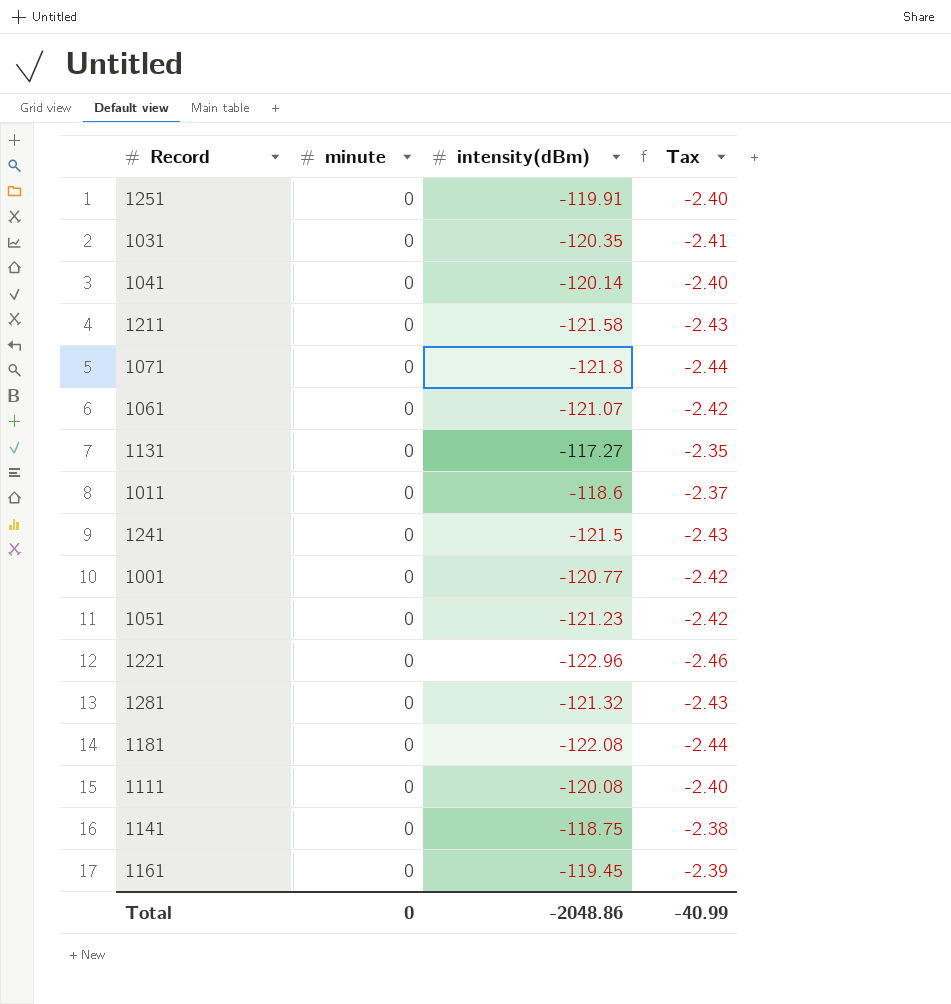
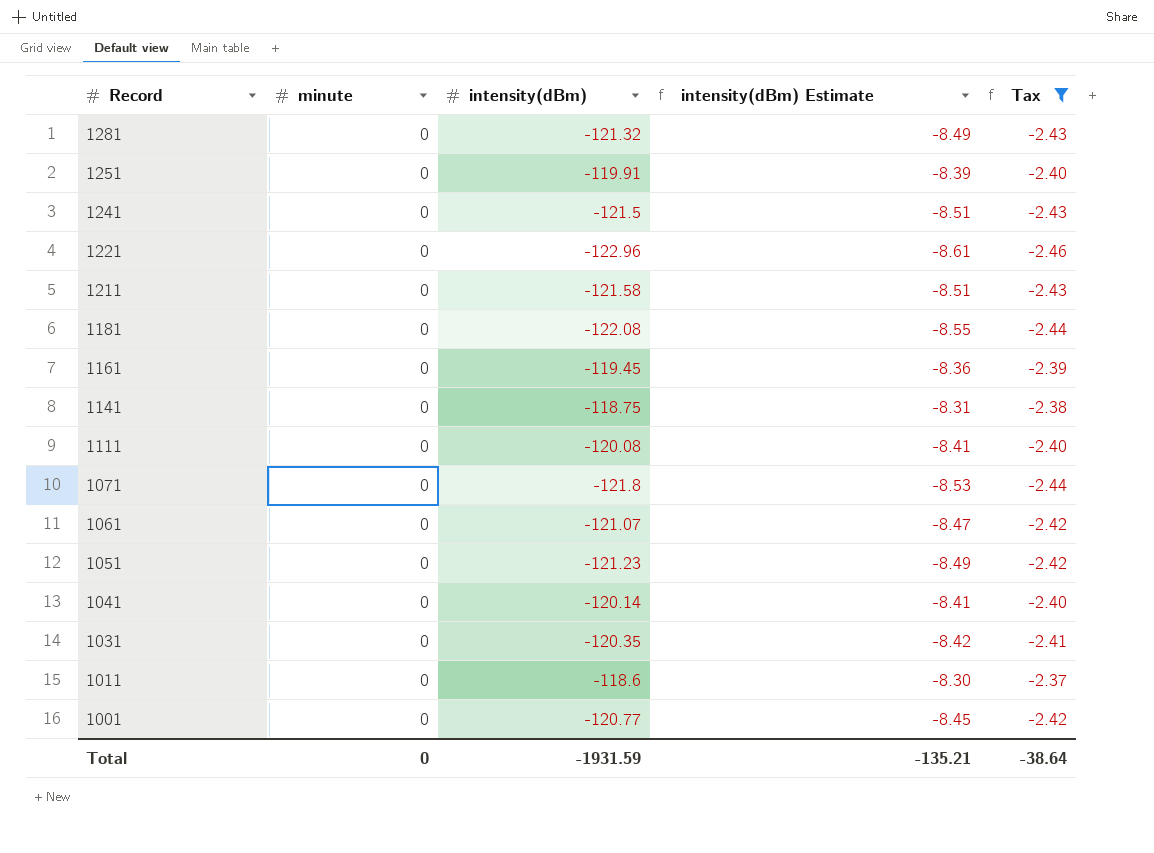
filter: none -> Tax != -2.35
row order: none -> Record descending
column intensity(dBm) Estimate | formula: none -> [intensity(dBm)] * 0.07
Total | intensity(dBm): -2048.86 -> -1931.59
Total | Tax: -40.99 -> -38.64

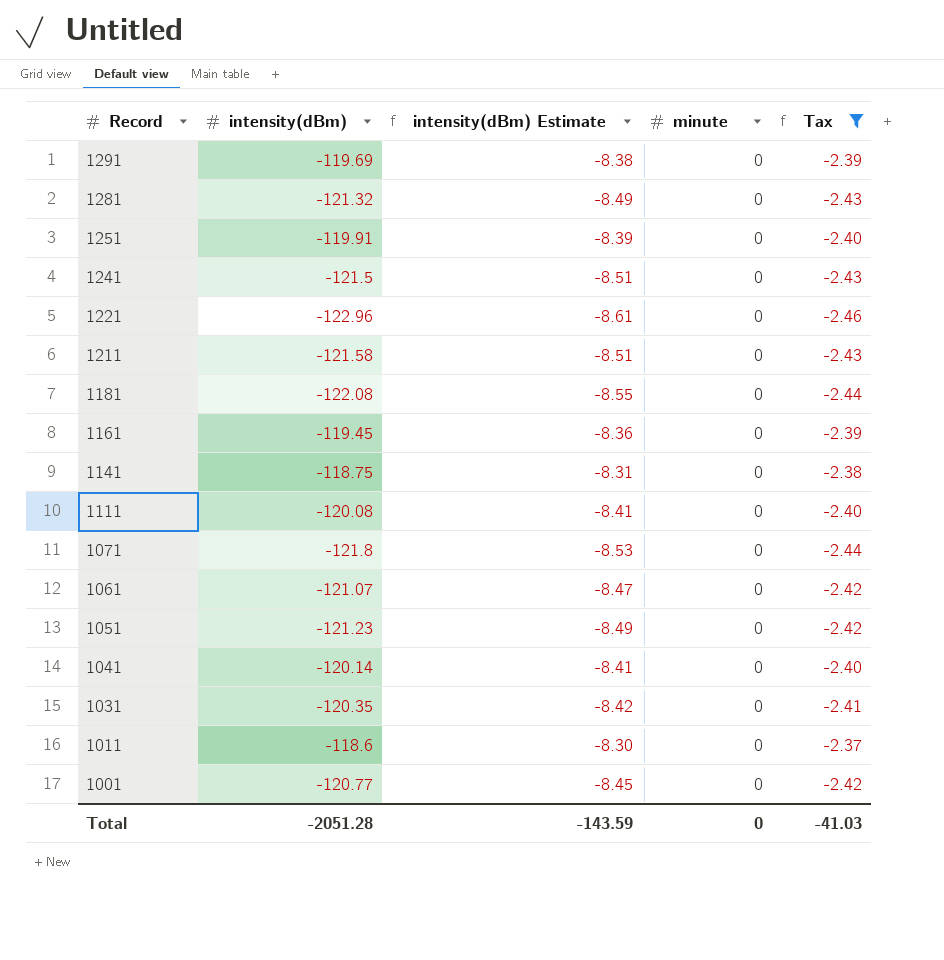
column minute | position: 2 -> 4
row 1291: none -> -119.69 | -8.38 | 0 | -2.39
Total | intensity(dBm): -1931.59 -> -2051.28
Total | intensity(dBm) Estimate: -135.21 -> -143.59
Total | Tax: -38.64 -> -41.03

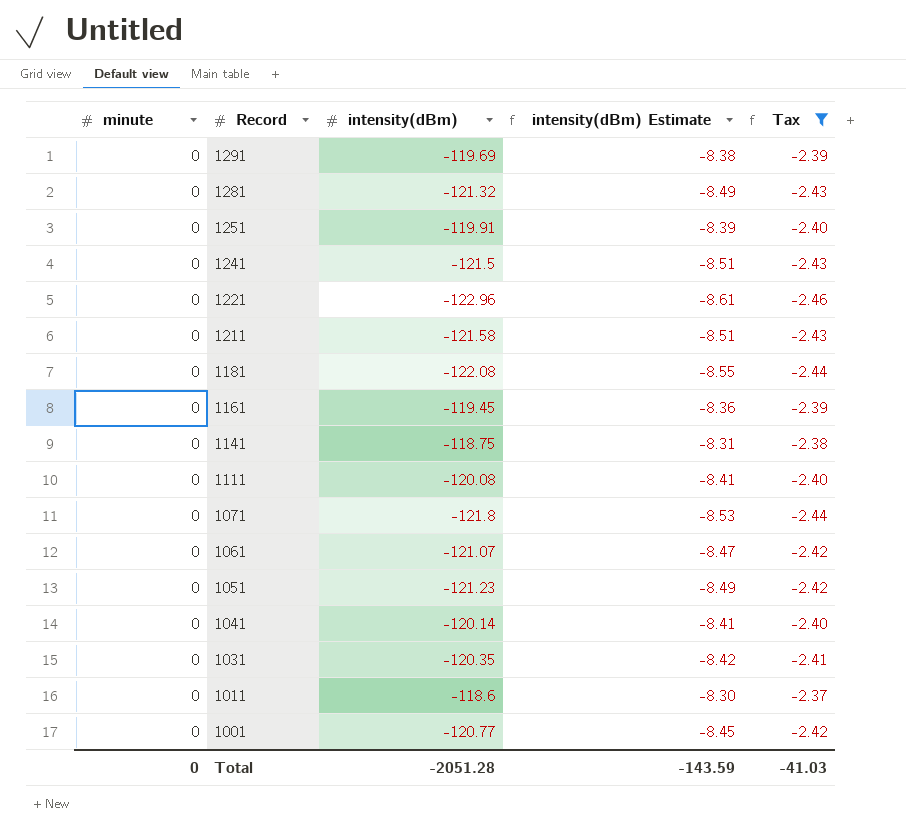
column minute | position: 4 -> 1

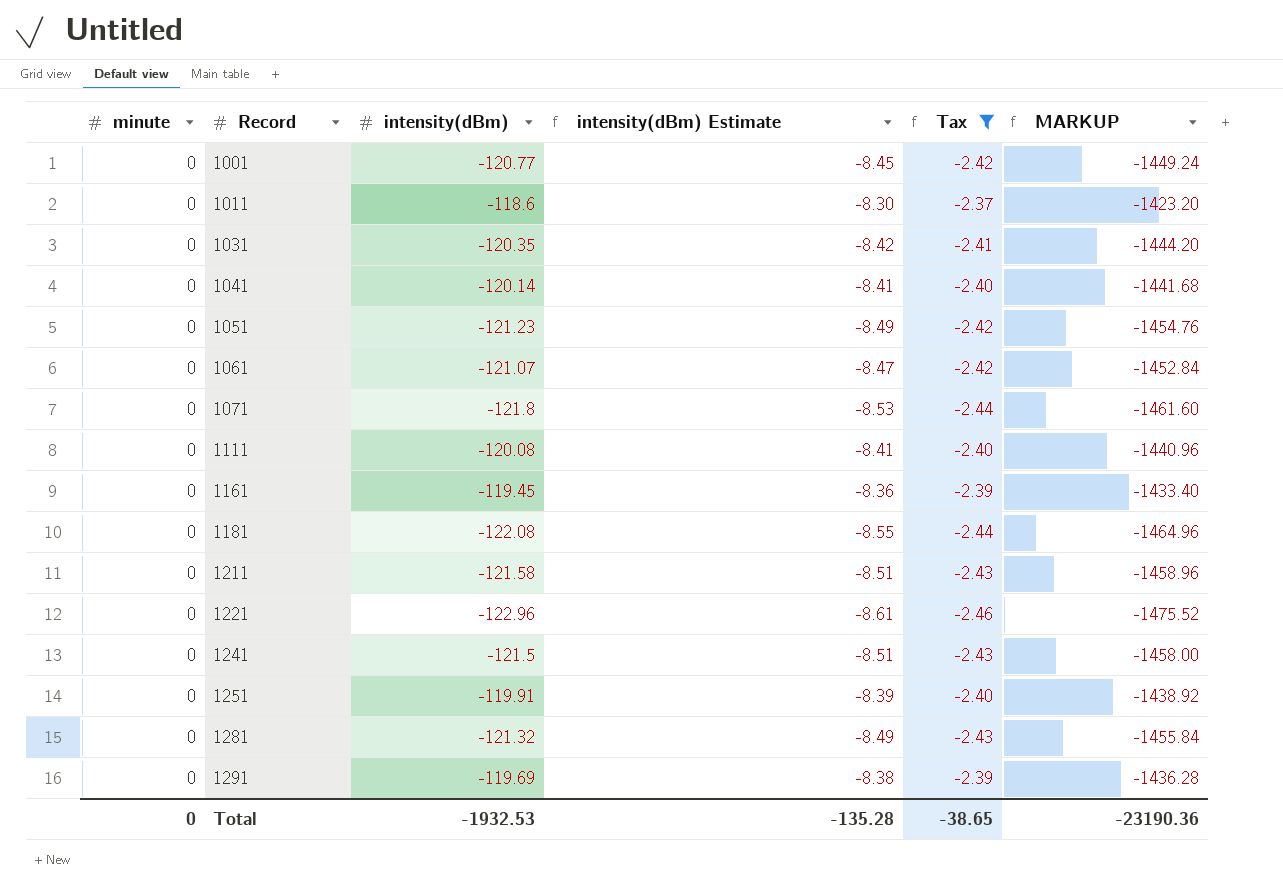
row order: Record descending -> Record ascending
column MARKUP | formula: none -> [intensity(dBm)] * 12
row 1141: 0 | -118.75 | -8.31 | -2.38 -> none
Total | intensity(dBm): -2051.28 -> -1932.53
Total | intensity(dBm) Estimate: -143.59 -> -135.28
Total | Tax: -41.03 -> -38.65

